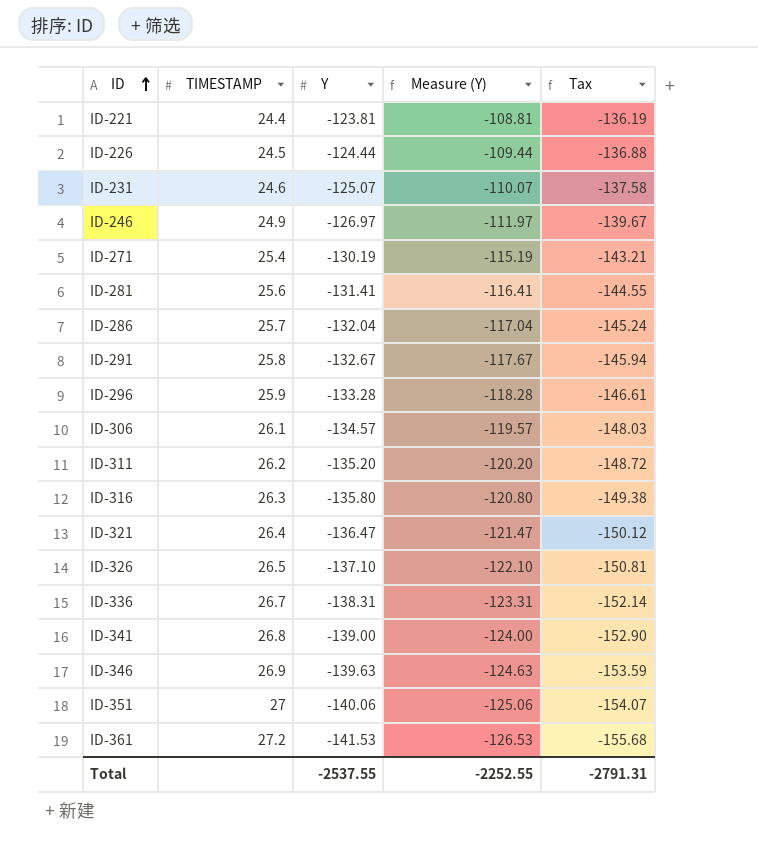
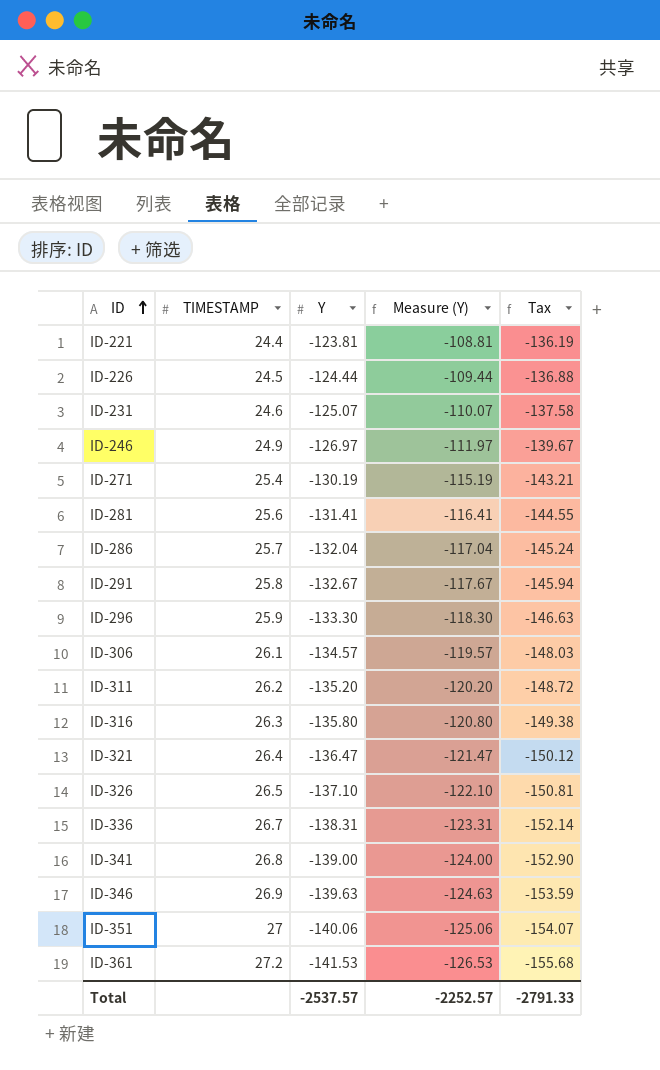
ID-296 | Y: -133.28 -> -133.30
ID-296 | Measure (Y): -118.28 -> -118.30
ID-296 | Tax: -146.61 -> -146.63
Total | Y: -2537.55 -> -2537.57
Total | Measure (Y): -2252.55 -> -2252.57
Total | Tax: -2791.31 -> -2791.33

